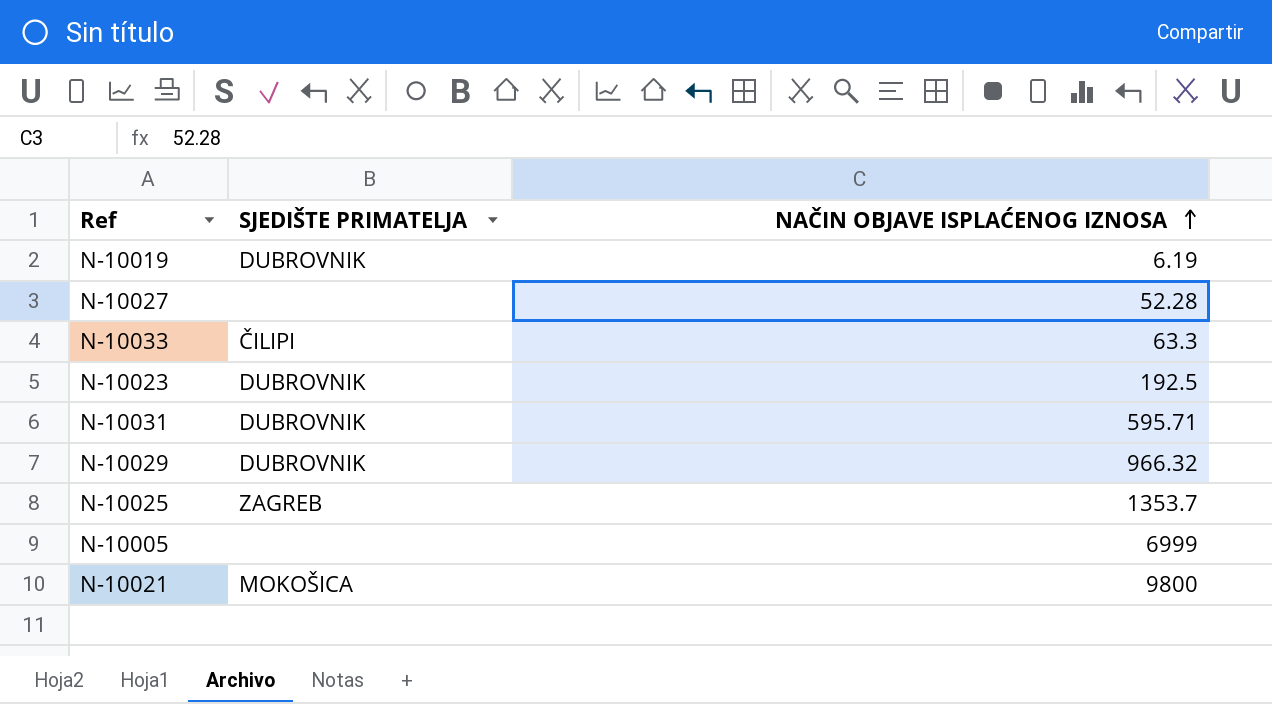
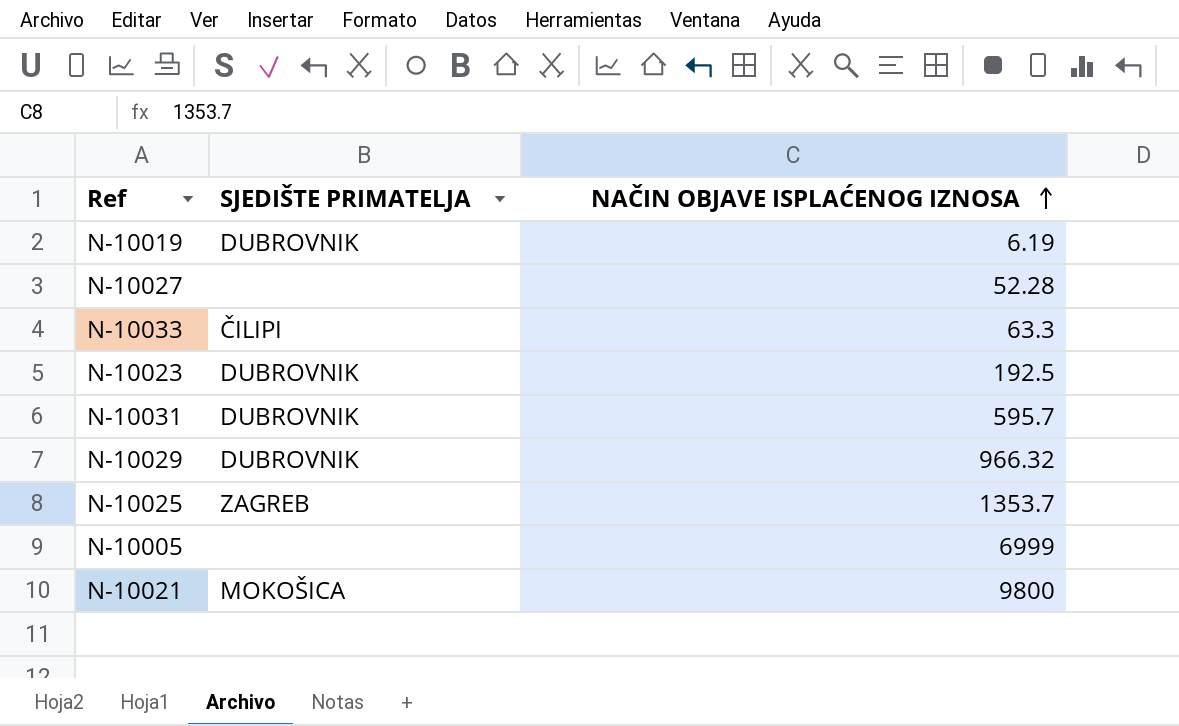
N-10031 | NAČIN OBJAVE ISPLAĆENOG IZNOSA: 595.71 -> 595.7

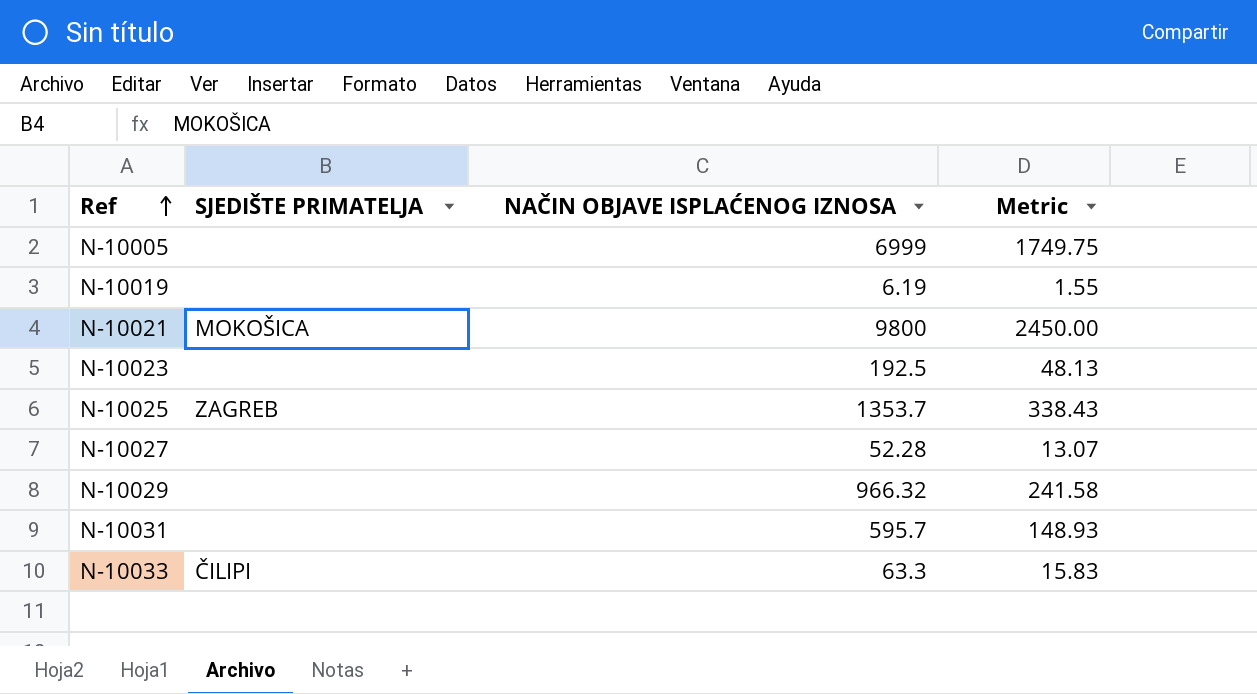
row order: NAČIN OBJAVE ISPLAĆENOG IZNOSA ascending -> Ref ascending
column Metric | formula: none -> [NAČIN OBJAVE ISPLAĆENOG IZNOSA] * 0.25
N-10019 | SJEDIŠTE PRIMATELJA: DUBROVNIK -> none
N-10023 | SJEDIŠTE PRIMATELJA: DUBROVNIK -> none
N-10029 | SJEDIŠTE PRIMATELJA: DUBROVNIK -> none
N-10031 | SJEDIŠTE PRIMATELJA: DUBROVNIK -> none

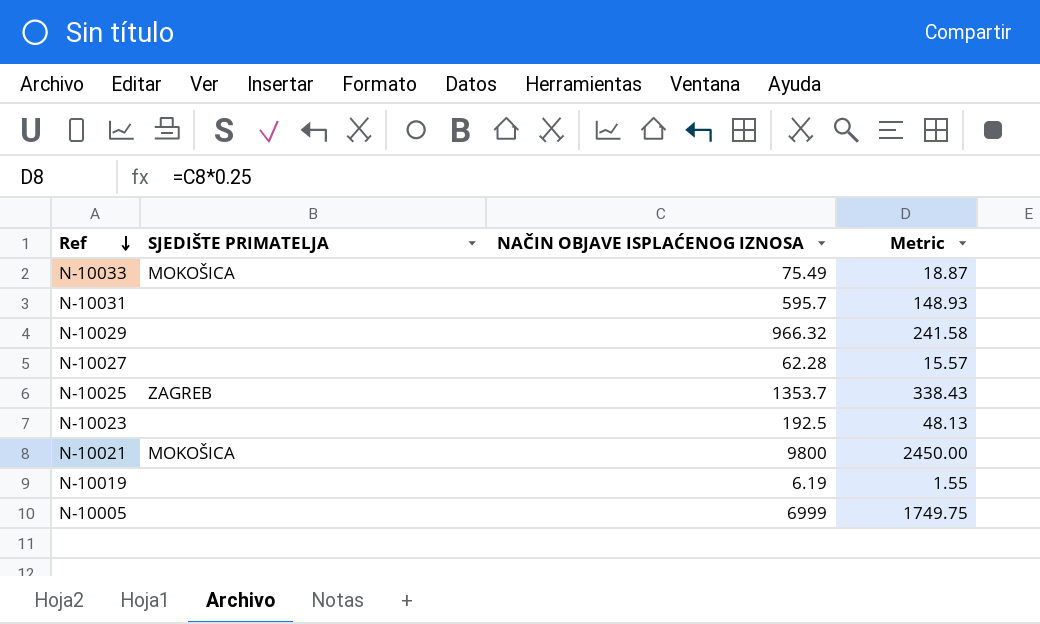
row order: Ref ascending -> Ref descending
N-10033 | SJEDIŠTE PRIMATELJA: ČILIPI -> MOKOŠICA
N-10033 | NAČIN OBJAVE ISPLAĆENOG IZNOSA: 63.3 -> 75.49
N-10033 | Metric: 15.83 -> 18.87
N-10027 | NAČIN OBJAVE ISPLAĆENOG IZNOSA: 52.28 -> 62.28
N-10027 | Metric: 13.07 -> 15.57

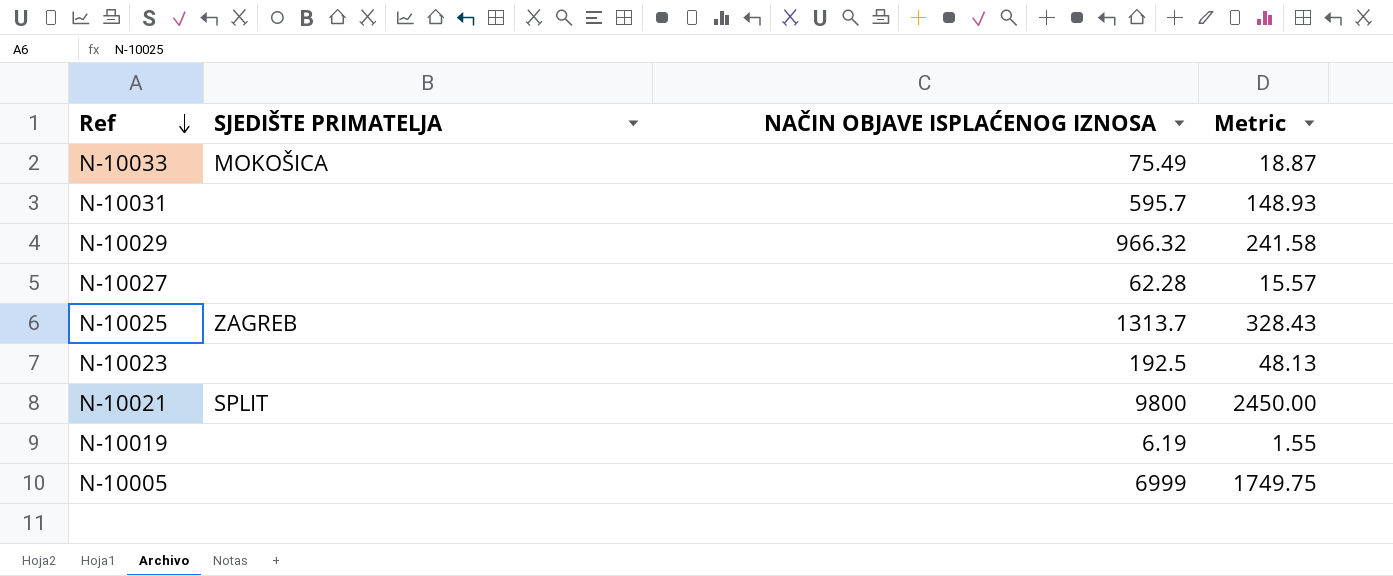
N-10025 | NAČIN OBJAVE ISPLAĆENOG IZNOSA: 1353.7 -> 1313.7
N-10025 | Metric: 338.43 -> 328.43
N-10021 | SJEDIŠTE PRIMATELJA: MOKOŠICA -> SPLIT

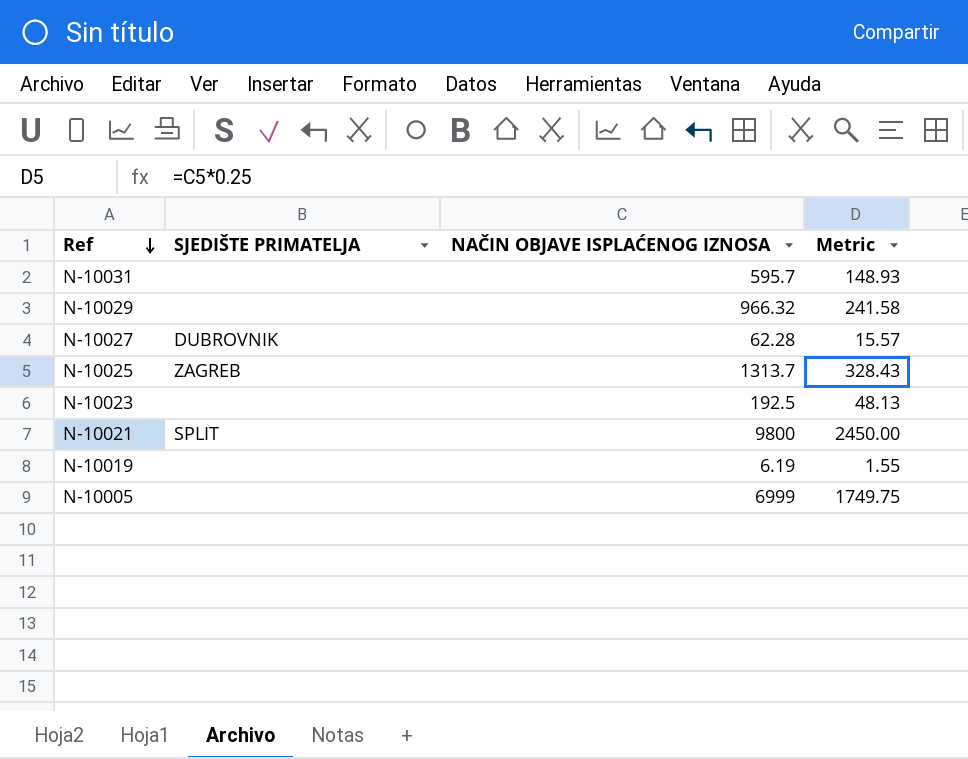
row N-10033: MOKOŠICA | 75.49 | 18.87 -> none
N-10027 | SJEDIŠTE PRIMATELJA: none -> DUBROVNIK

